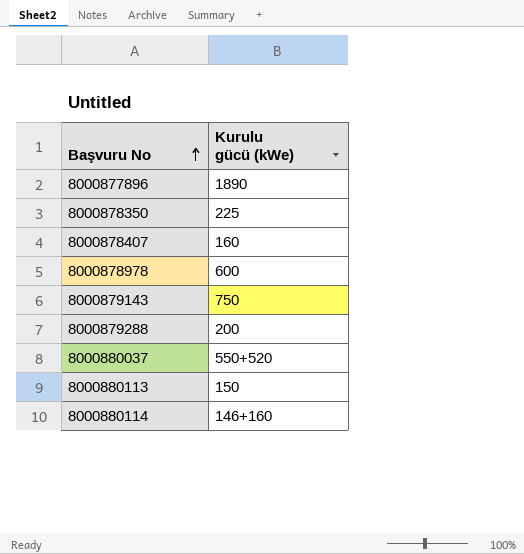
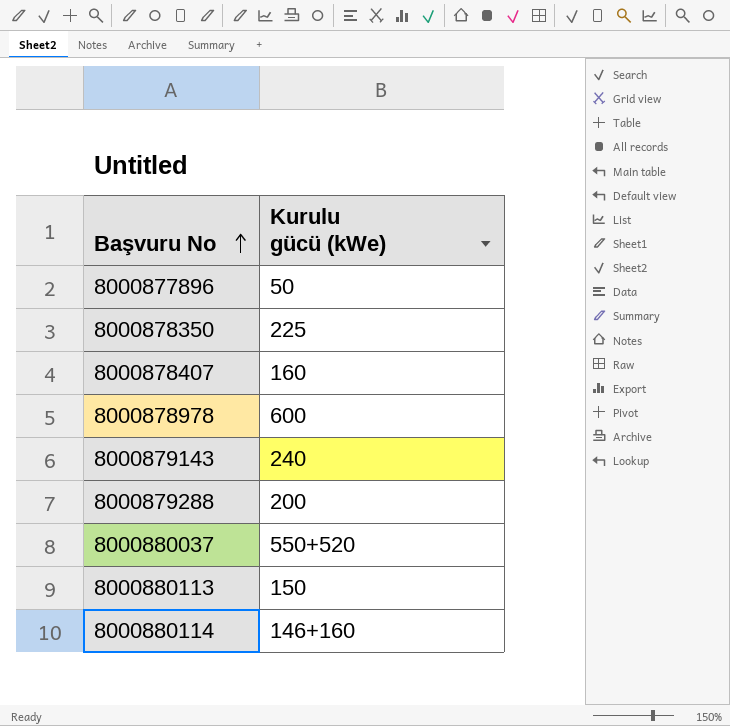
8000877896 | Kurulu gücü (kWe): 1890 -> 50
8000879143 | Kurulu gücü (kWe): 750 -> 240

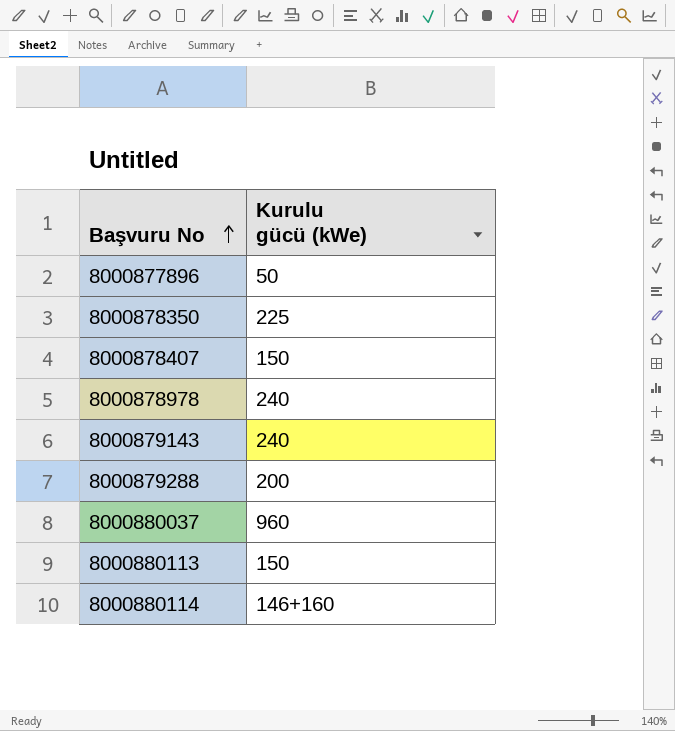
8000878407 | Kurulu gücü (kWe): 160 -> 150
8000878978 | Kurulu gücü (kWe): 600 -> 240
8000880037 | Kurulu gücü (kWe): 550+520 -> 960

